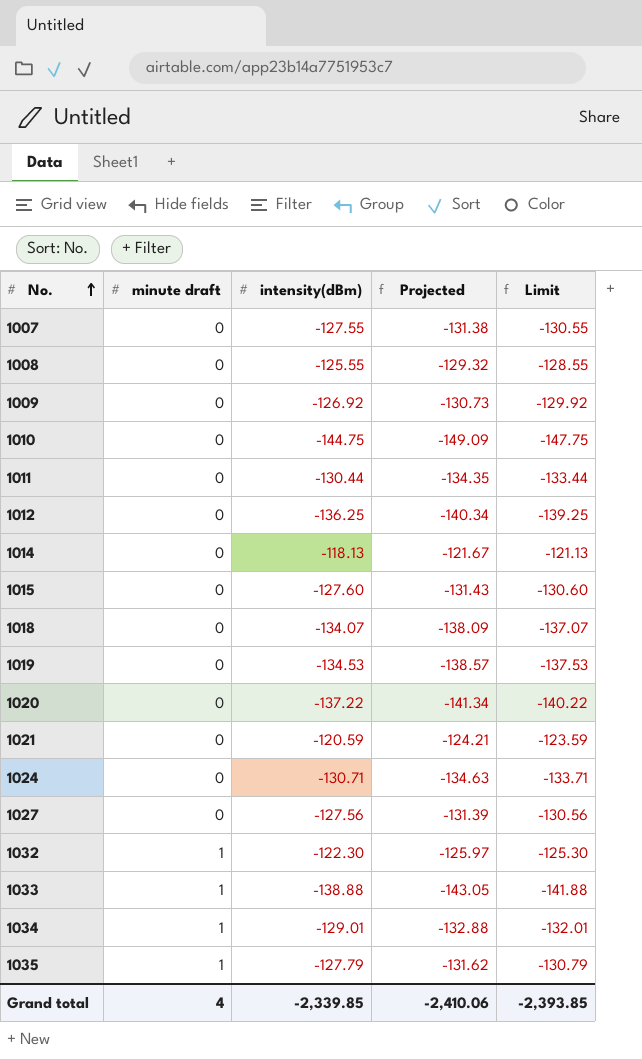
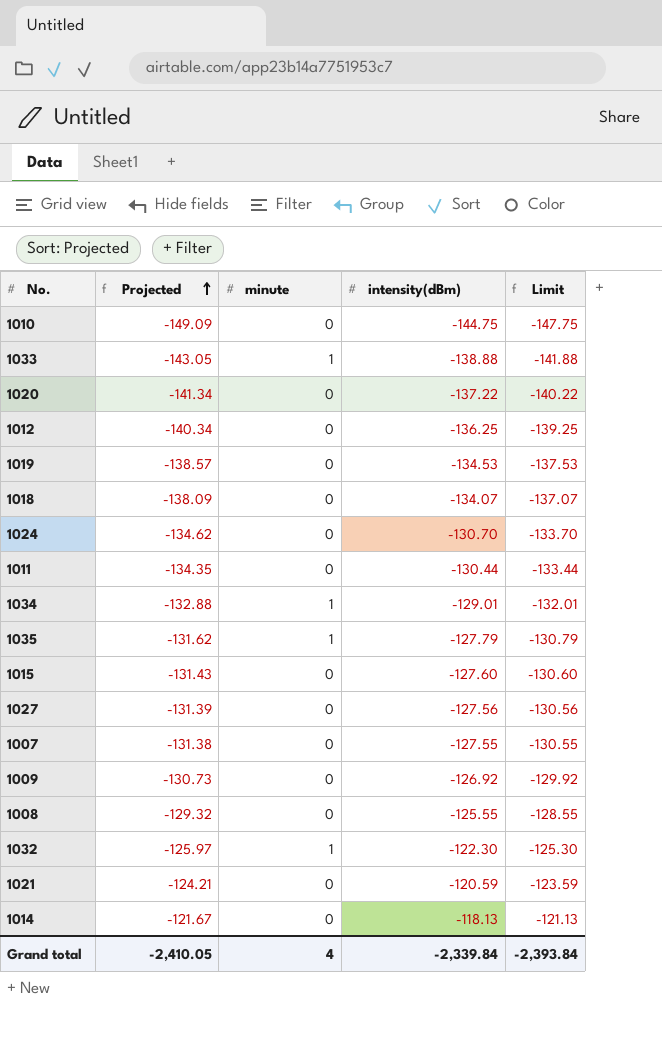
row order: No. ascending -> Projected ascending
column Projected | position: 4 -> 2
column name: minute draft -> minute
1024 | Projected: -134.63 -> -134.62
1024 | intensity(dBm): -130.71 -> -130.70
1024 | Limit: -133.71 -> -133.70
Grand total | Projected: -2,410.06 -> -2,410.05
Grand total | intensity(dBm): -2,339.85 -> -2,339.84
Grand total | Limit: -2,393.85 -> -2,393.84

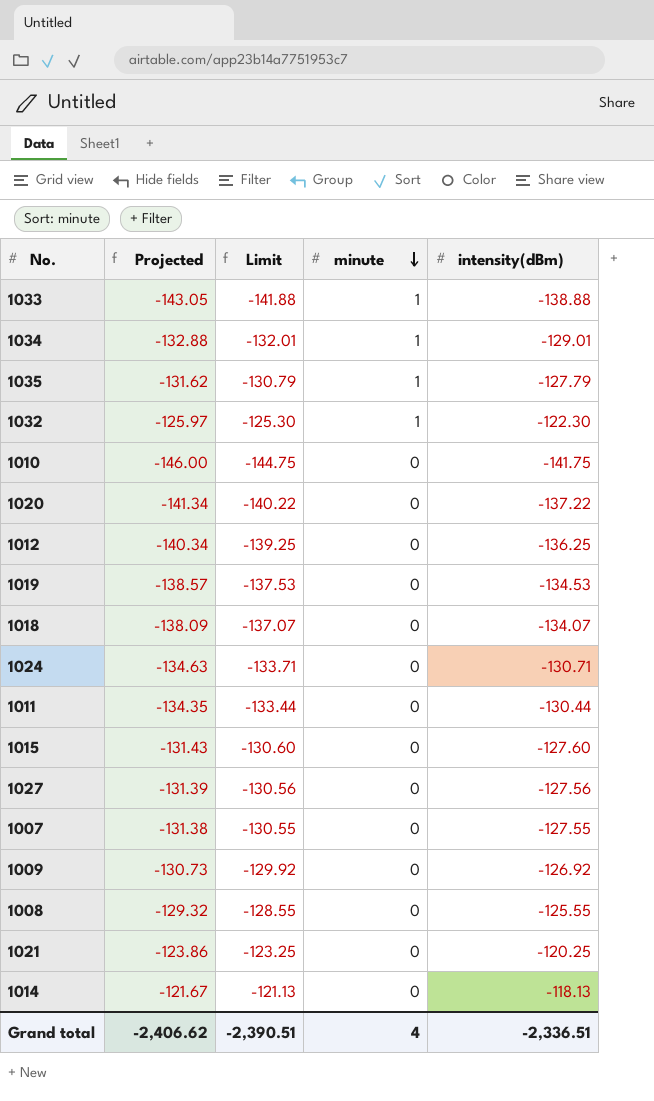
row order: Projected ascending -> minute descending
column Limit | position: 5 -> 3
1010 | Projected: -149.09 -> -146.00
1010 | Limit: -147.75 -> -144.75
1010 | intensity(dBm): -144.75 -> -141.75
1024 | Projected: -134.62 -> -134.63
1024 | Limit: -133.70 -> -133.71
1024 | intensity(dBm): -130.70 -> -130.71
1021 | Projected: -124.21 -> -123.86
1021 | Limit: -123.59 -> -123.25
1021 | intensity(dBm): -120.59 -> -120.25
Grand total | Projected: -2,410.05 -> -2,406.62
Grand total | Limit: -2,393.84 -> -2,390.51
Grand total | intensity(dBm): -2,339.84 -> -2,336.51

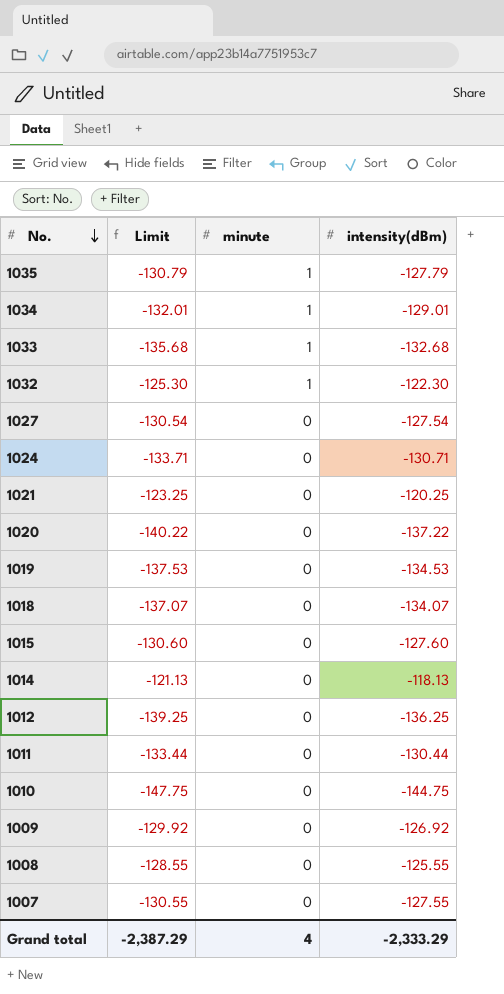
row order: minute descending -> No. descending
column Projected | formula: [intensity(dBm)] * 1.03 -> none
1033 | Limit: -141.88 -> -135.68
1033 | intensity(dBm): -138.88 -> -132.68
1027 | Limit: -130.56 -> -130.54
1027 | intensity(dBm): -127.56 -> -127.54
1010 | Limit: -144.75 -> -147.75
1010 | intensity(dBm): -141.75 -> -144.75
Grand total | Limit: -2,390.51 -> -2,387.29
Grand total | intensity(dBm): -2,336.51 -> -2,333.29

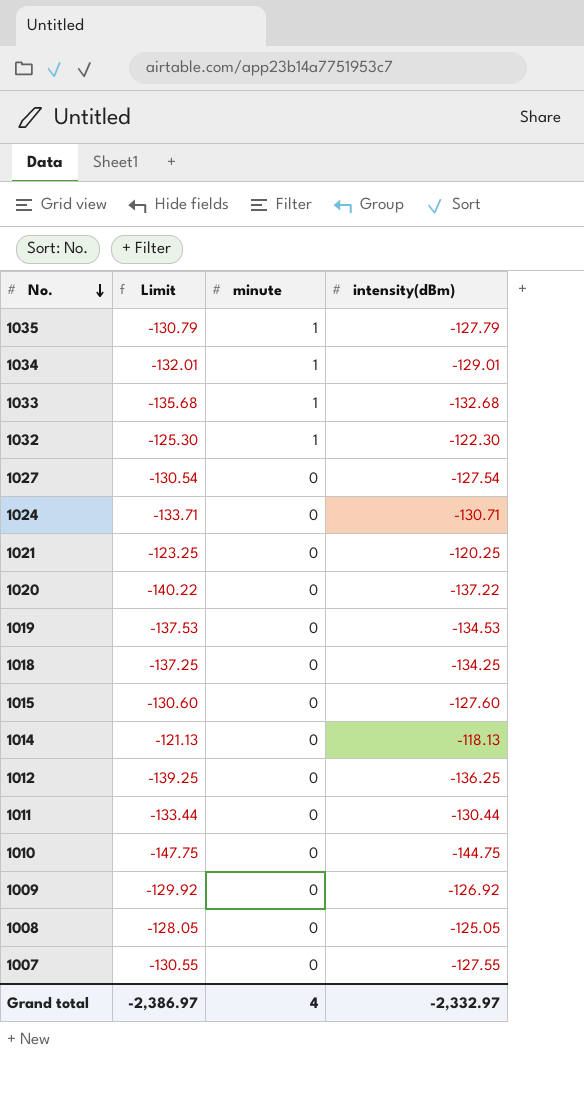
1018 | Limit: -137.07 -> -137.25
1018 | intensity(dBm): -134.07 -> -134.25
1008 | Limit: -128.55 -> -128.05
1008 | intensity(dBm): -125.55 -> -125.05
Grand total | Limit: -2,387.29 -> -2,386.97
Grand total | intensity(dBm): -2,333.29 -> -2,332.97

